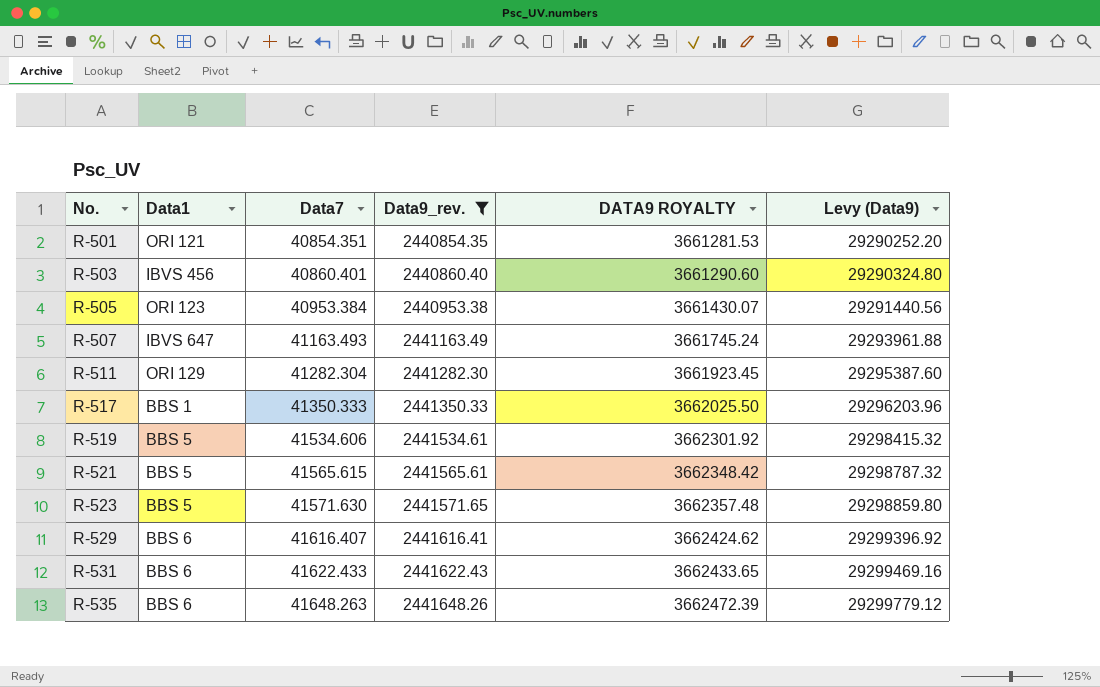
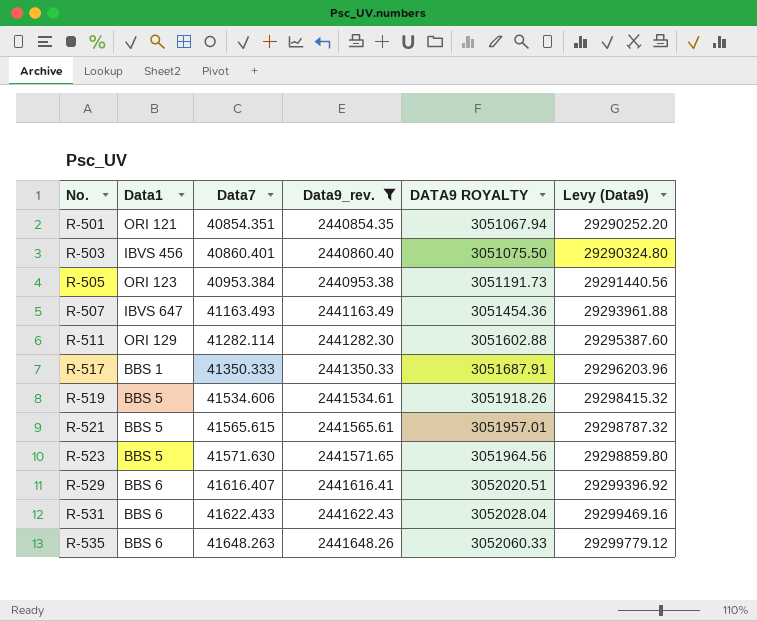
column DATA9 ROYALTY | formula: [Data9_rev.] * 1.5 -> [Data9_rev.] * 1.25
R-511 | Data7: 41282.304 -> 41282.114

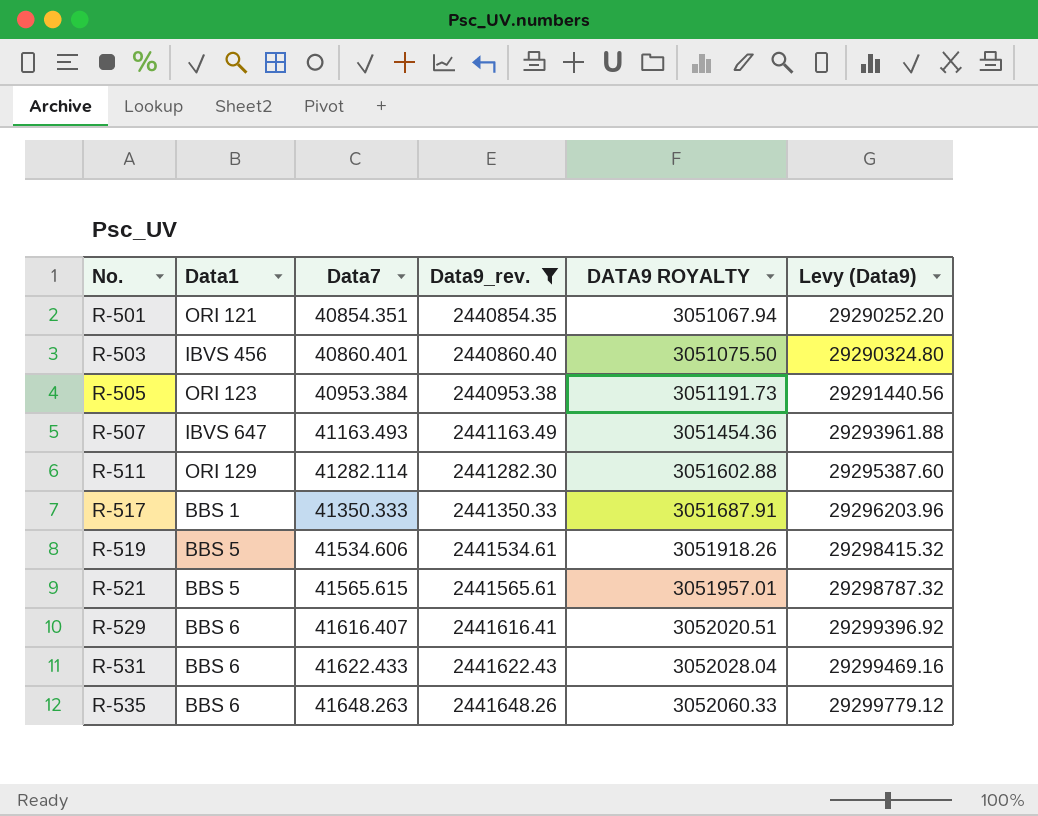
row R-523: BBS 5 | 41571.630 | 2441571.65 | 3051964.56 | 29298859.80 -> none

